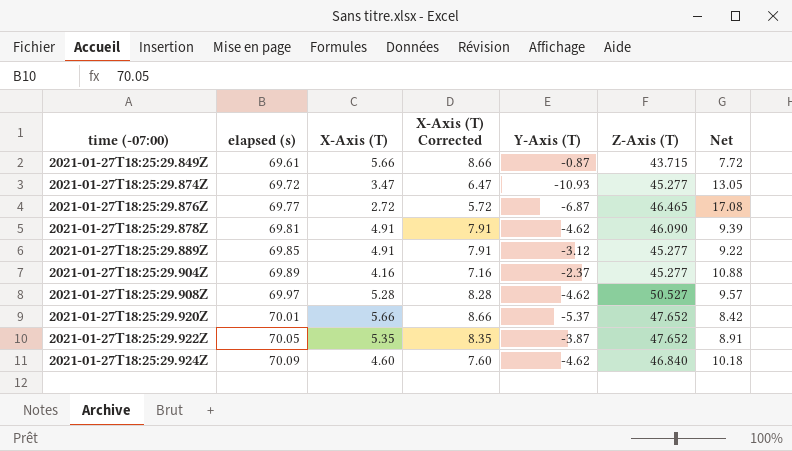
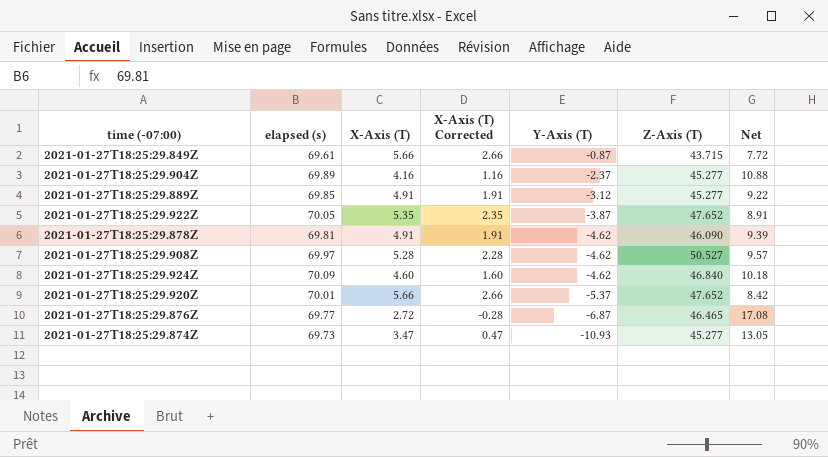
row order: time (-07:00) ascending -> Y-Axis (T) descending
column X-Axis (T) Corrected | formula: [X-Axis (T)] + 3 -> [X-Axis (T)] - 3
2021-01-27T18:25:29.874Z | elapsed (s): 69.72 -> 69.73

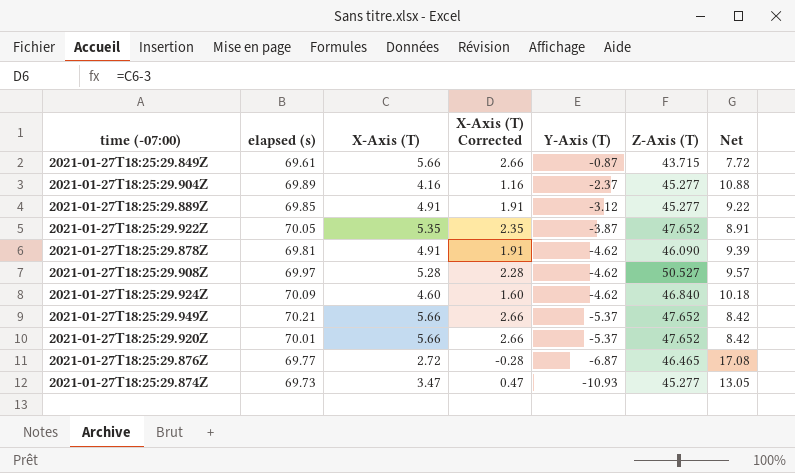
row 2021-01-27T18:25:29.949Z: none -> 70.21 | 5.66 | 2.66 | -5.37 | 47.652 | 8.42

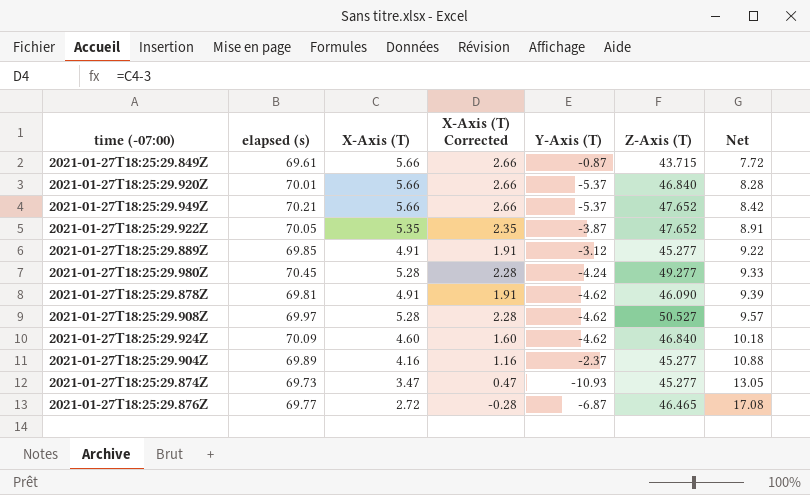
row order: Y-Axis (T) descending -> Net ascending
2021-01-27T18:25:29.920Z | Z-Axis (T): 47.652 -> 46.840
2021-01-27T18:25:29.920Z | Net: 8.42 -> 8.28
row 2021-01-27T18:25:29.980Z: none -> 70.45 | 5.28 | 2.28 | -4.24 | 49.277 | 9.33

